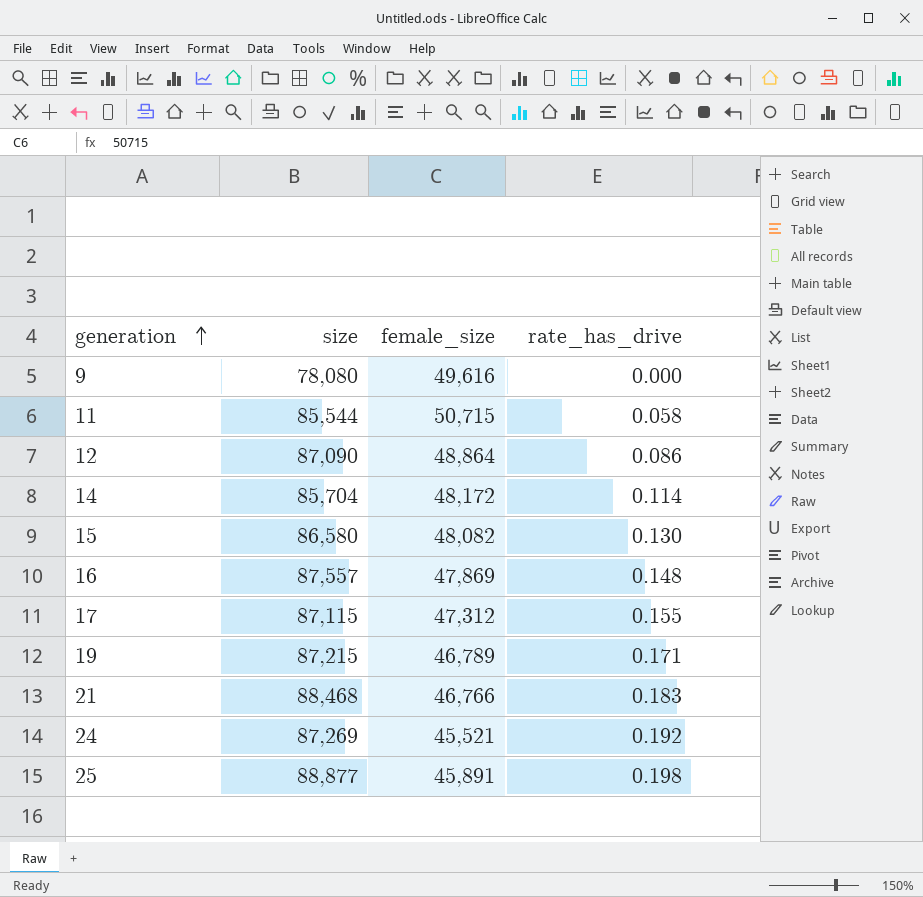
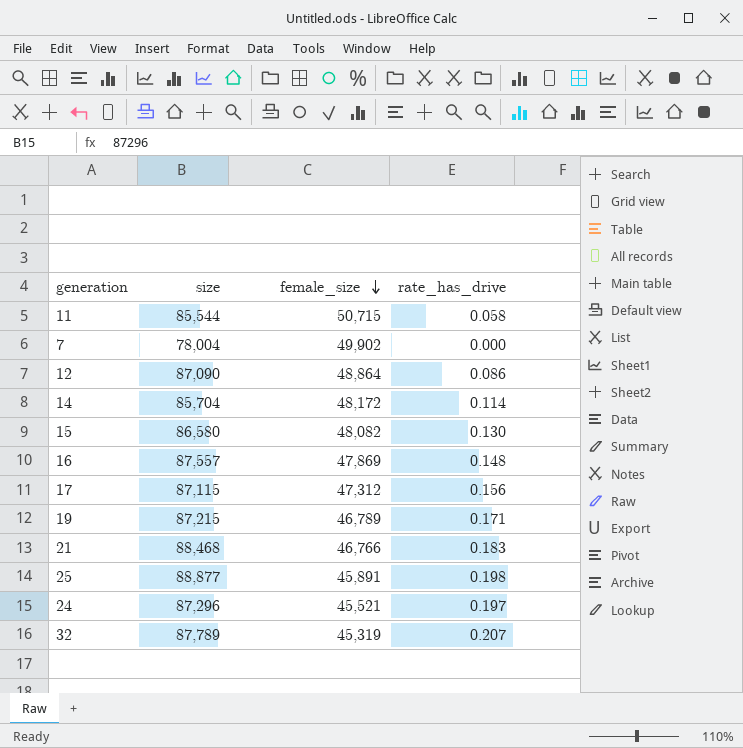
row order: generation ascending -> female_size descending
row 9: 78,080 | 49,616 | 0.000 -> none
row 7: none -> 78,004 | 49,902 | 0.000
17 | rate_has_drive: 0.155 -> 0.156
24 | size: 87,269 -> 87,296
24 | rate_has_drive: 0.192 -> 0.197
row 32: none -> 87,789 | 45,319 | 0.207

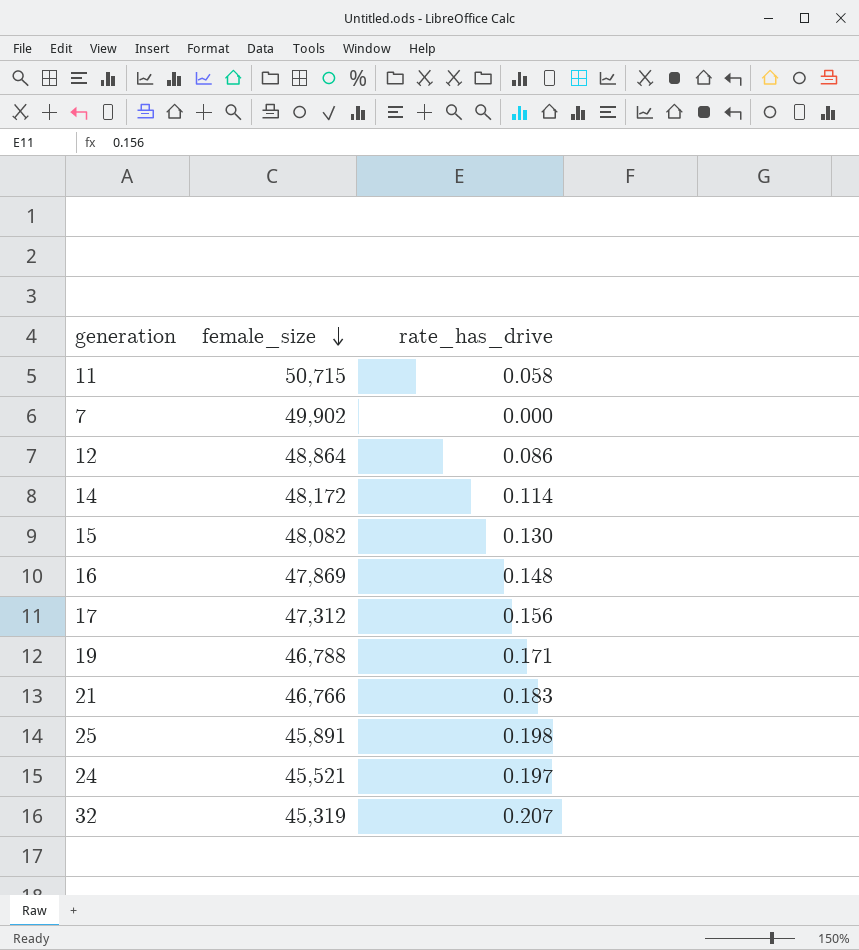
column size | position: 2 -> none
19 | female_size: 46,789 -> 46,788

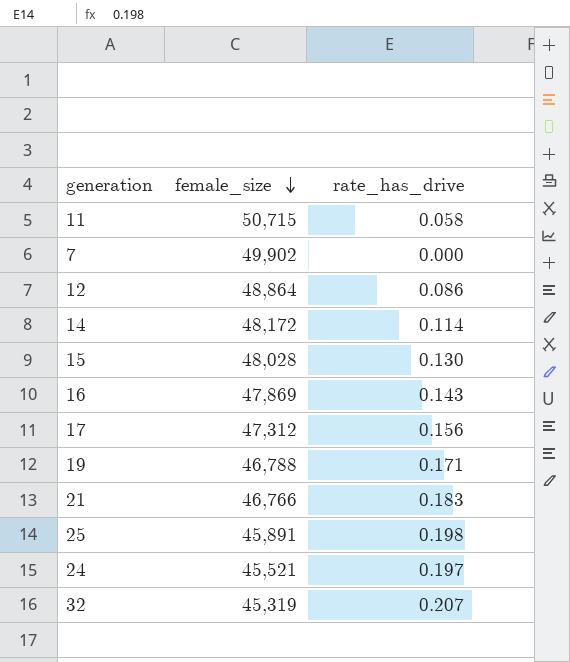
15 | female_size: 48,082 -> 48,028
16 | rate_has_drive: 0.148 -> 0.143

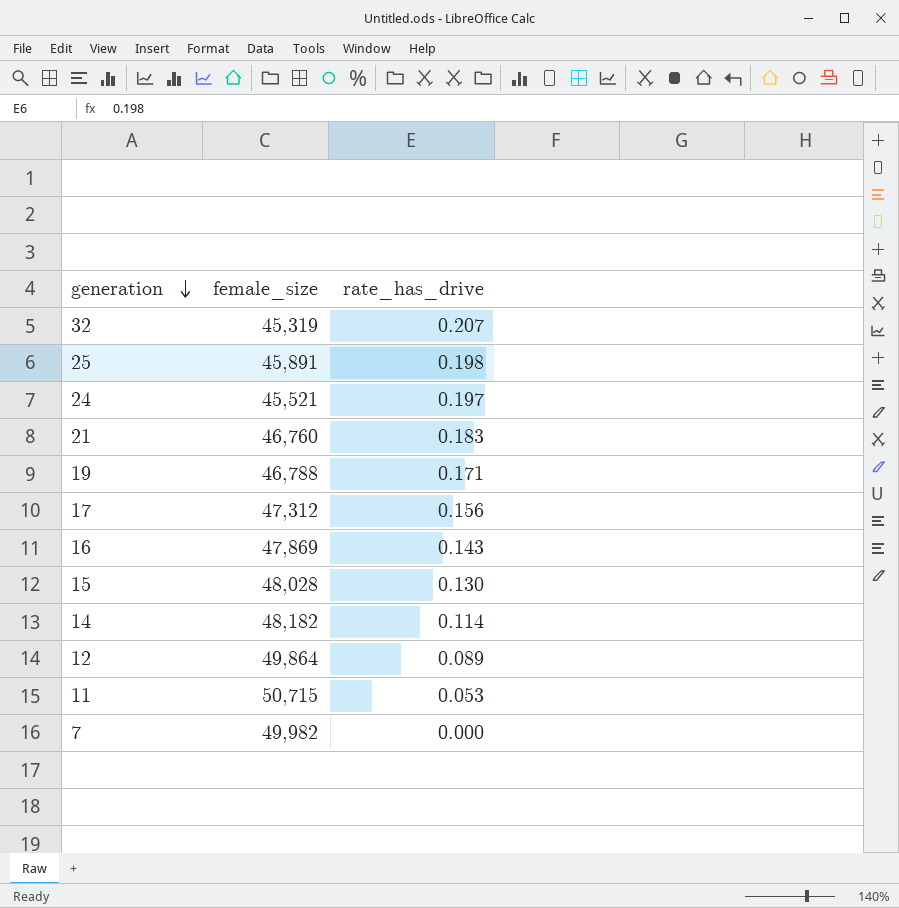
row order: female_size descending -> generation descending
21 | female_size: 46,766 -> 46,760
14 | female_size: 48,172 -> 48,182
12 | female_size: 48,864 -> 49,864
12 | rate_has_drive: 0.086 -> 0.089
11 | rate_has_drive: 0.058 -> 0.053
7 | female_size: 49,902 -> 49,982

